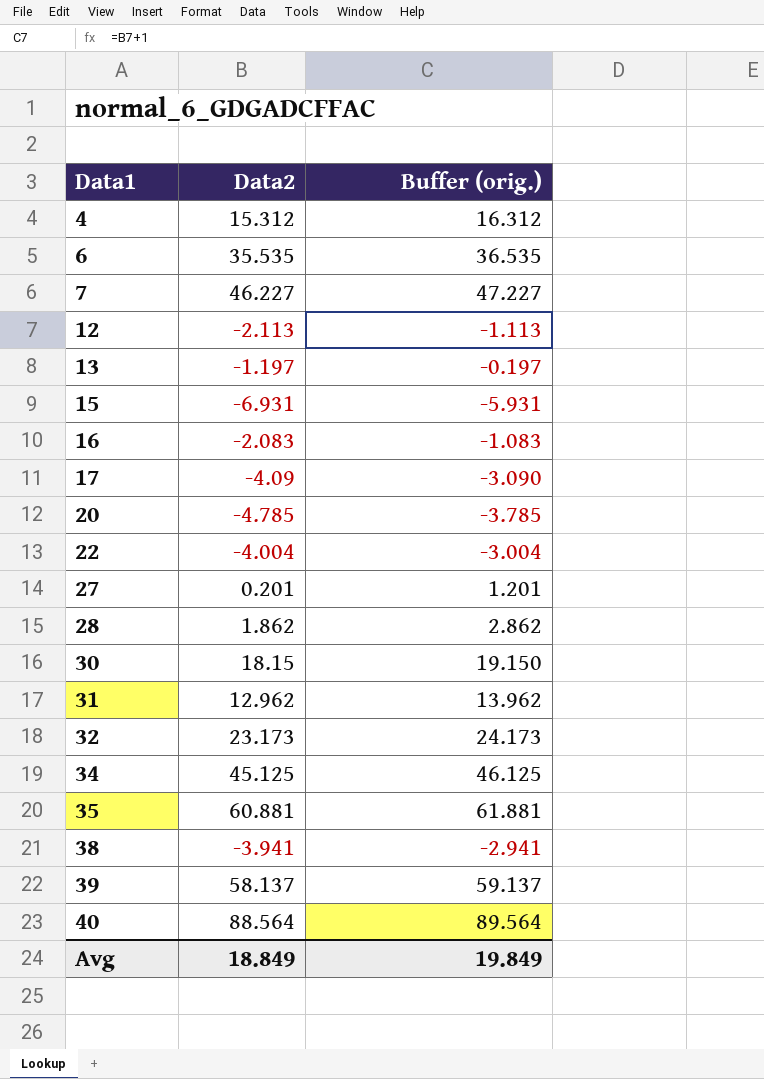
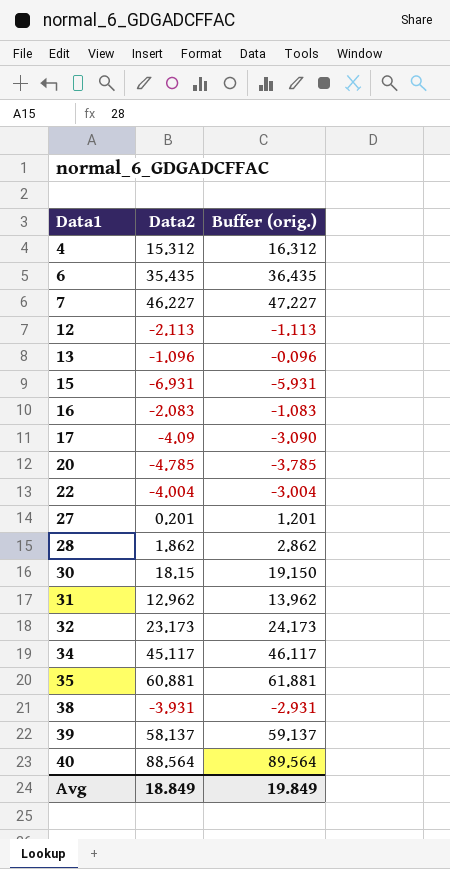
6 | Data2: 35.535 -> 35.435
6 | Buffer (orig.): 36.535 -> 36.435
13 | Data2: -1.197 -> -1.096
13 | Buffer (orig.): -0.197 -> -0.096
34 | Data2: 45.125 -> 45.117
34 | Buffer (orig.): 46.125 -> 46.117
38 | Data2: -3.941 -> -3.931
38 | Buffer (orig.): -2.941 -> -2.931

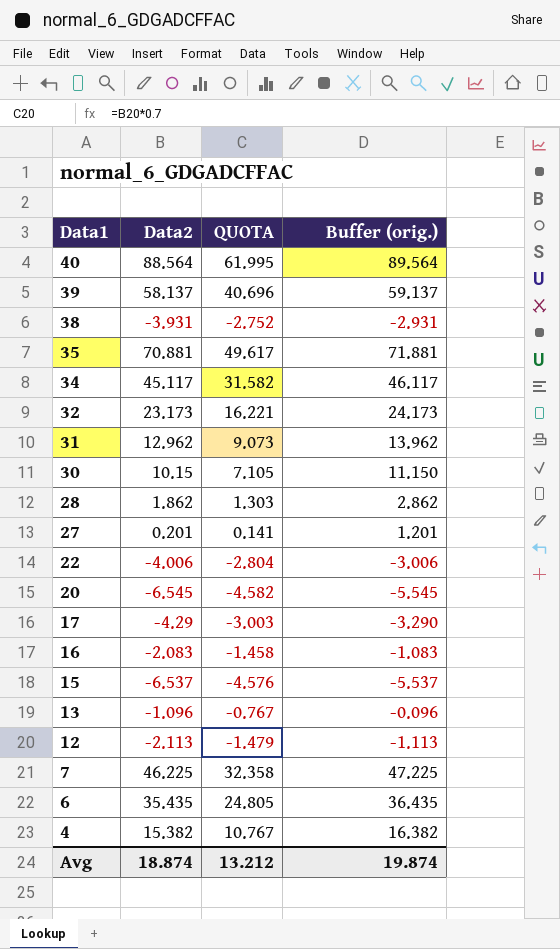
row order: Data1 ascending -> Data1 descending
column QUOTA | formula: none -> [Data2] * 0.7
35 | Data2: 60.881 -> 70.881
35 | Buffer (orig.): 61.881 -> 71.881
30 | Data2: 18.15 -> 10.15
30 | Buffer (orig.): 19.150 -> 11.150
22 | Data2: -4.004 -> -4.006
22 | Buffer (orig.): -3.004 -> -3.006
20 | Data2: -4.785 -> -6.545
20 | Buffer (orig.): -3.785 -> -5.545
17 | Data2: -4.09 -> -4.29
17 | Buffer (orig.): -3.090 -> -3.290
15 | Data2: -6.931 -> -6.537
15 | Buffer (orig.): -5.931 -> -5.537
7 | Data2: 46.227 -> 46.225
7 | Buffer (orig.): 47.227 -> 47.225
4 | Data2: 15.312 -> 15.382
4 | Buffer (orig.): 16.312 -> 16.382
Avg | Data2: 18.849 -> 18.874
Avg | Buffer (orig.): 19.849 -> 19.874

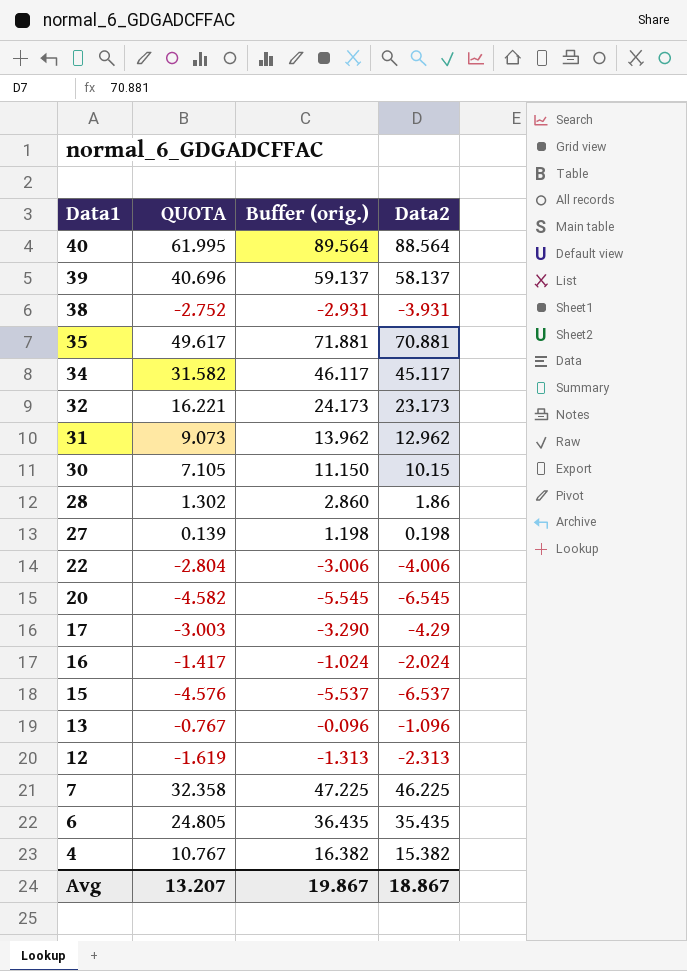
column Data2 | position: 2 -> 4
28 | QUOTA: 1.303 -> 1.302
28 | Buffer (orig.): 2.862 -> 2.860
28 | Data2: 1.862 -> 1.86
27 | QUOTA: 0.141 -> 0.139
27 | Buffer (orig.): 1.201 -> 1.198
27 | Data2: 0.201 -> 0.198
16 | QUOTA: -1.458 -> -1.417
16 | Buffer (orig.): -1.083 -> -1.024
16 | Data2: -2.083 -> -2.024
12 | QUOTA: -1.479 -> -1.619
12 | Buffer (orig.): -1.113 -> -1.313
12 | Data2: -2.113 -> -2.313
Avg | QUOTA: 13.212 -> 13.207
Avg | Buffer (orig.): 19.874 -> 19.867
Avg | Data2: 18.874 -> 18.867

